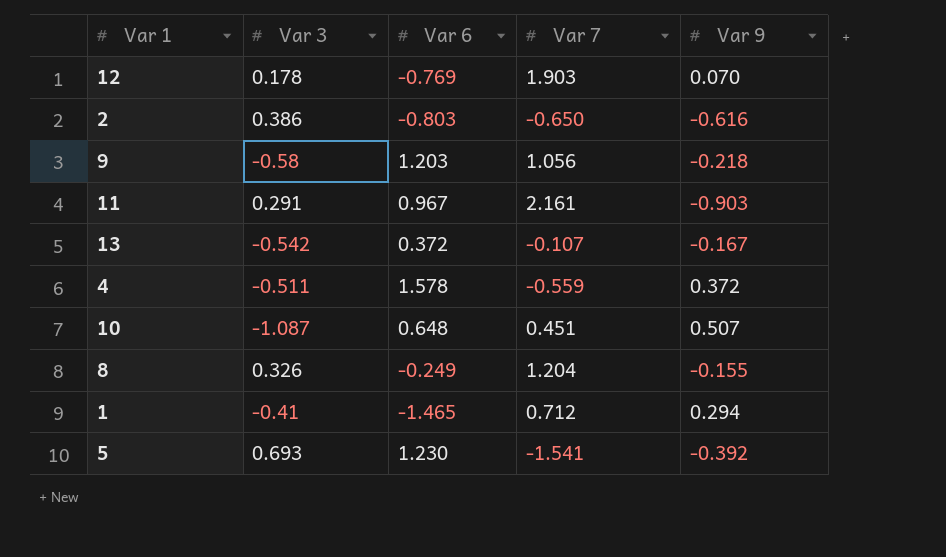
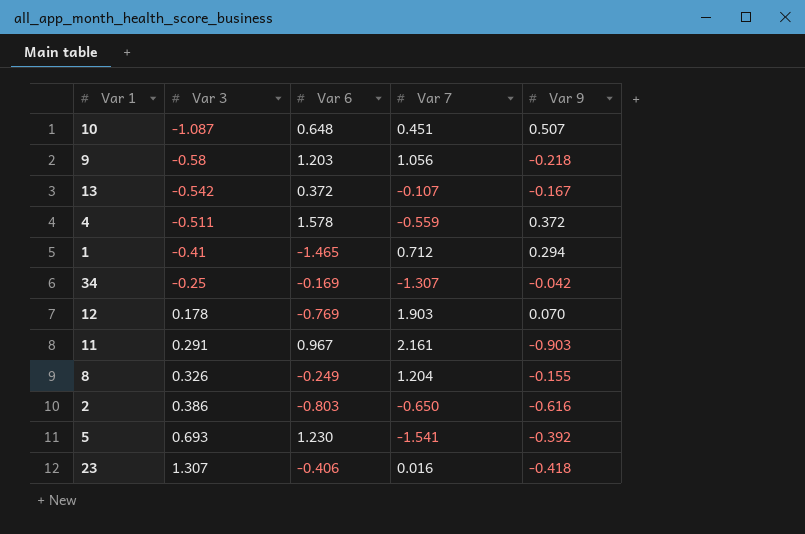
row order: none -> Var 3 ascending
row 34: none -> -0.25 | -0.169 | -1.307 | -0.042
row 23: none -> 1.307 | -0.406 | 0.016 | -0.418

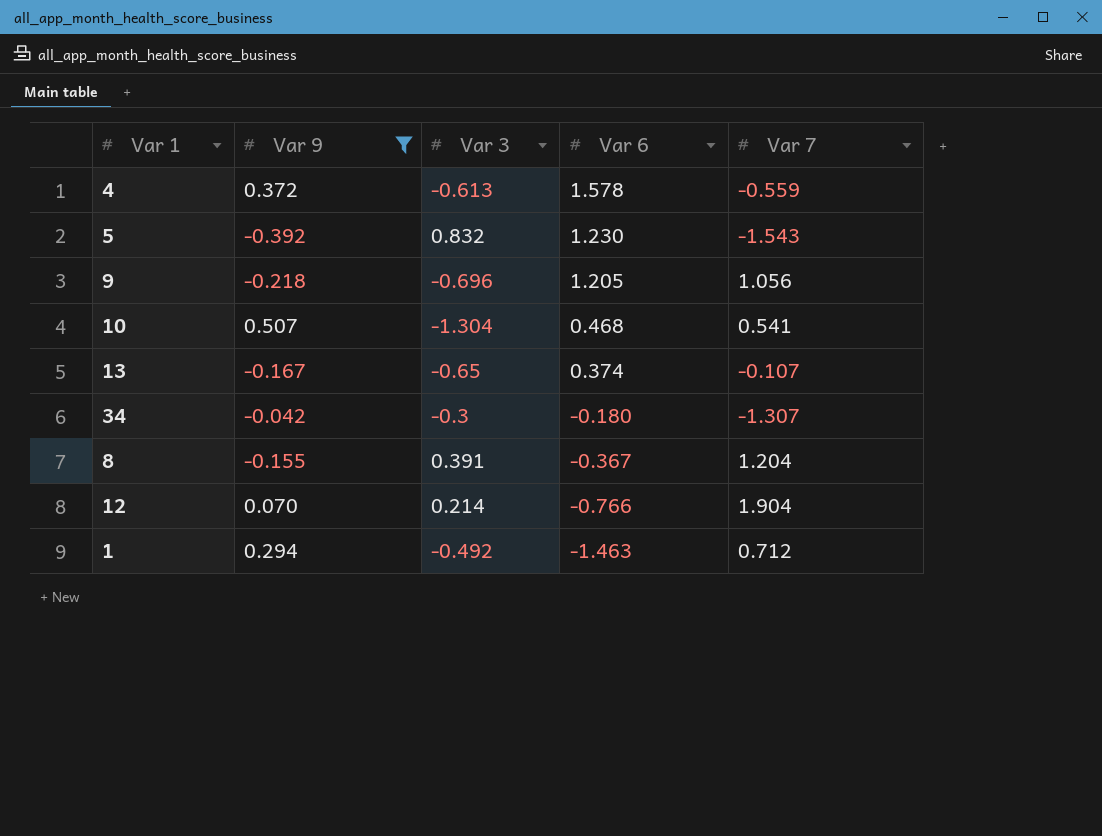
filter: none -> Var 9 >= -0.392
row order: Var 3 ascending -> Var 6 descending
column Var 9 | position: 5 -> 2
4 | Var 3: -0.511 -> -0.613
5 | Var 3: 0.693 -> 0.832
5 | Var 7: -1.541 -> -1.543
9 | Var 3: -0.58 -> -0.696
9 | Var 6: 1.203 -> 1.205
10 | Var 3: -1.087 -> -1.304
10 | Var 6: 0.648 -> 0.468
10 | Var 7: 0.451 -> 0.541
13 | Var 3: -0.542 -> -0.65
13 | Var 6: 0.372 -> 0.374
34 | Var 3: -0.25 -> -0.3
34 | Var 6: -0.169 -> -0.180
8 | Var 3: 0.326 -> 0.391
8 | Var 6: -0.249 -> -0.367
12 | Var 3: 0.178 -> 0.214
12 | Var 6: -0.769 -> -0.766
12 | Var 7: 1.903 -> 1.904
1 | Var 3: -0.41 -> -0.492
1 | Var 6: -1.465 -> -1.463

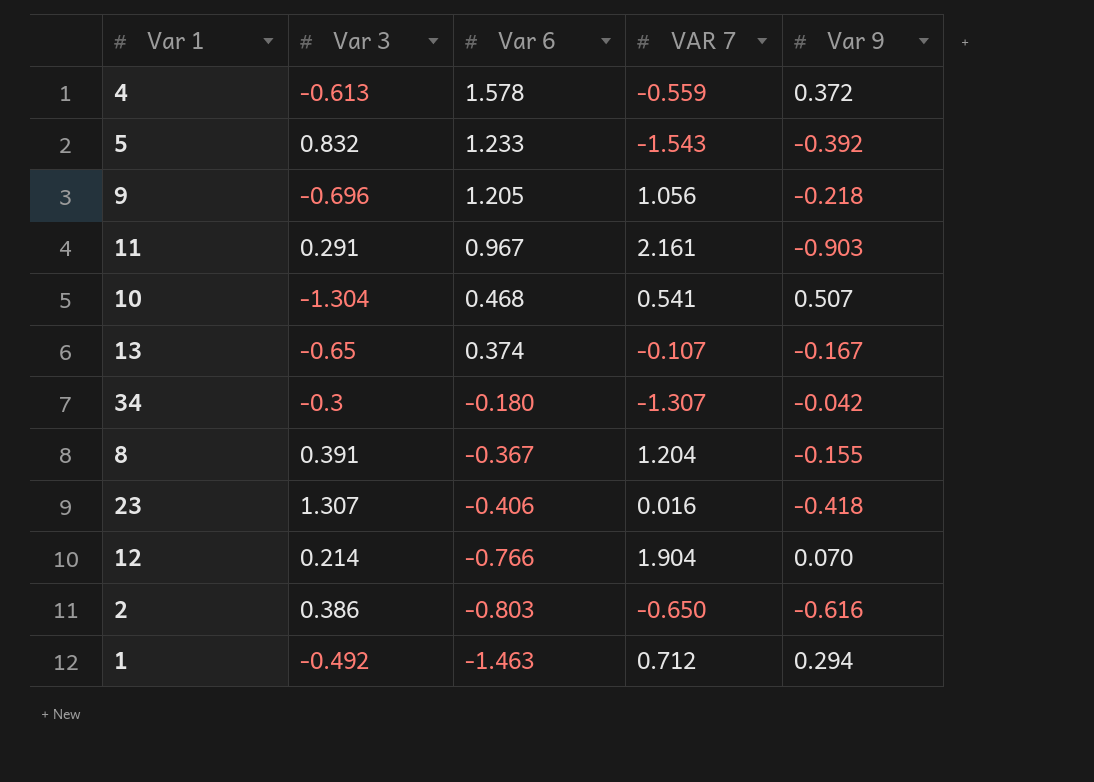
filter: Var 9 >= -0.392 -> none
column name: Var 7 -> VAR 7
column Var 9 | position: 2 -> 5
5 | Var 6: 1.230 -> 1.233

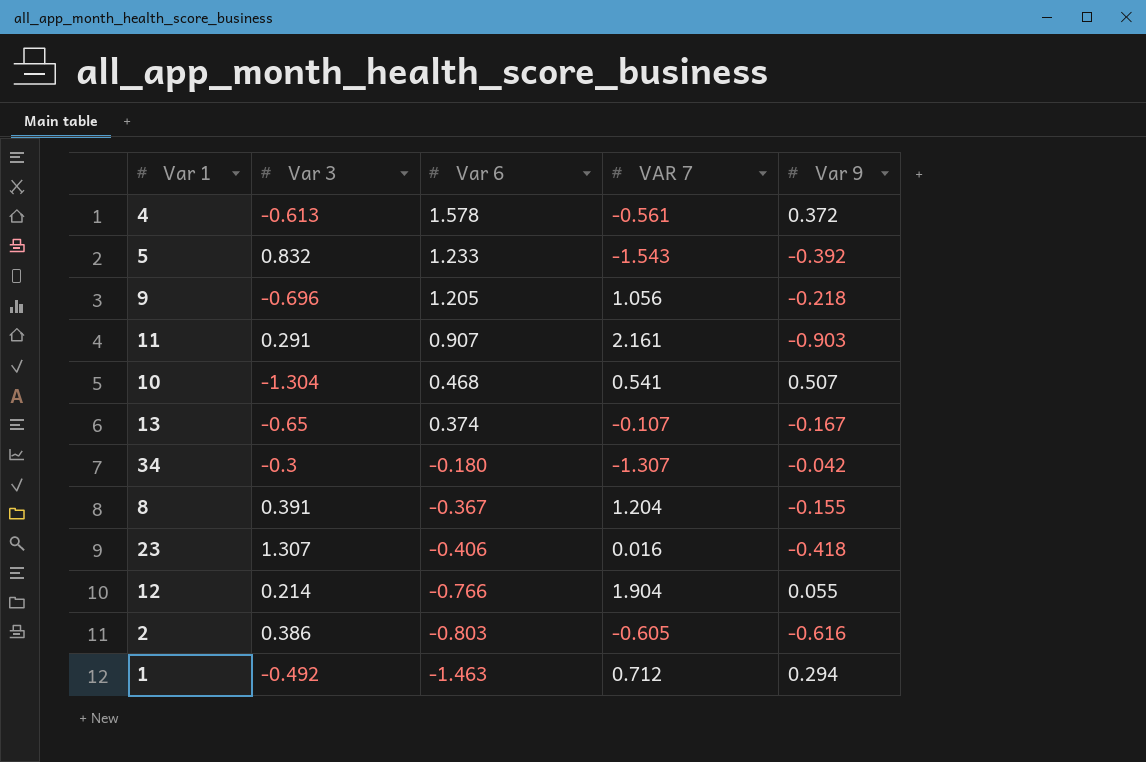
4 | VAR 7: -0.559 -> -0.561
11 | Var 6: 0.967 -> 0.907
12 | Var 9: 0.070 -> 0.055
2 | VAR 7: -0.650 -> -0.605

